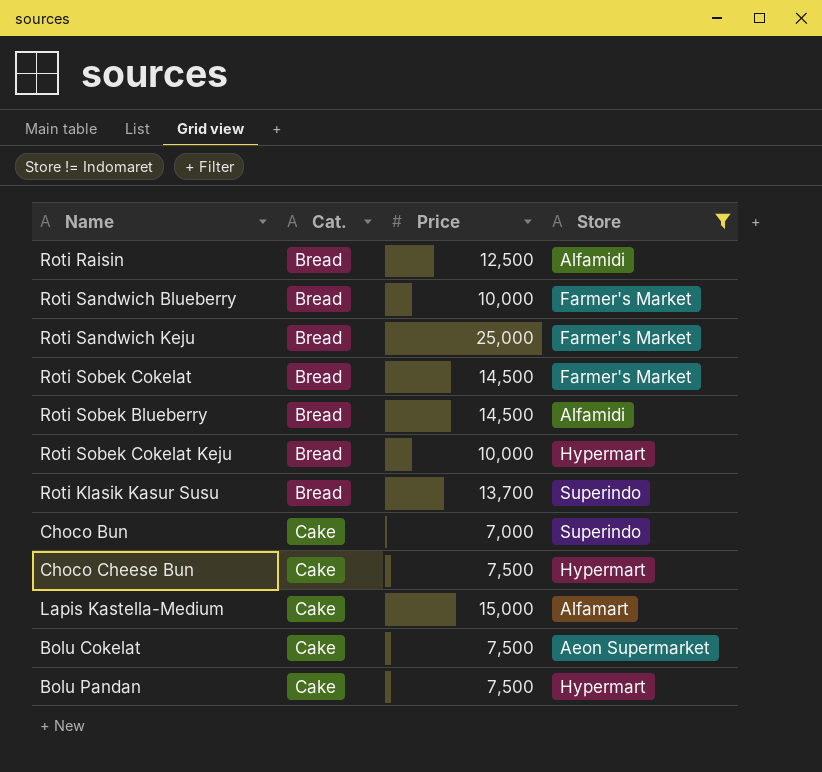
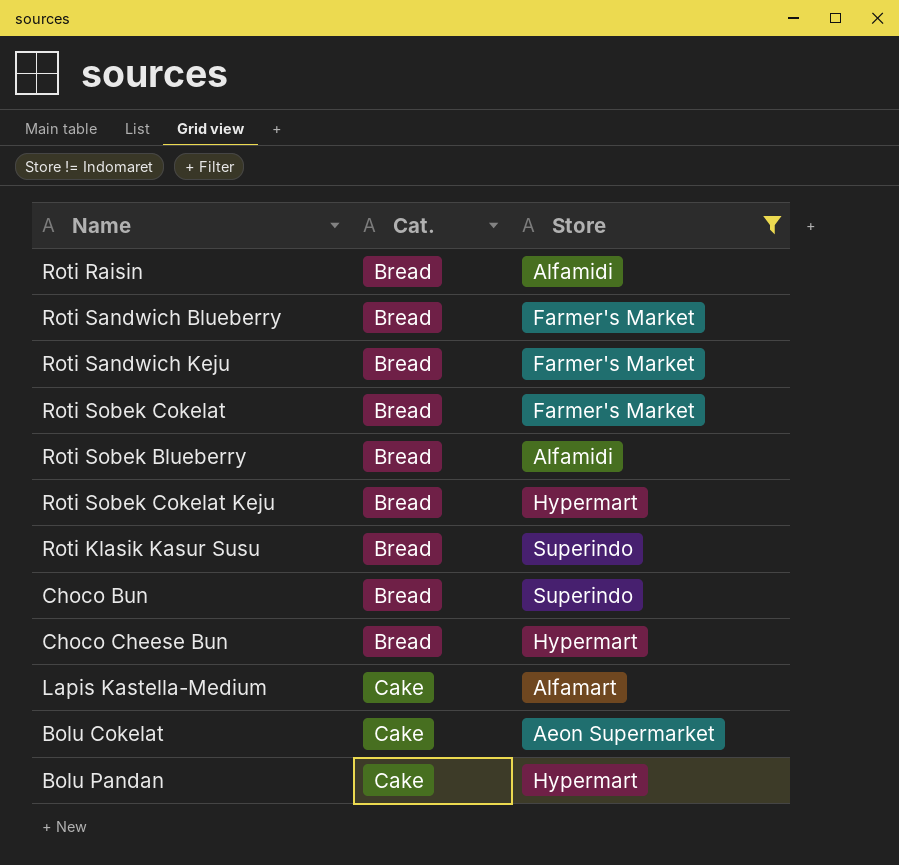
column Price | position: 3 -> none
Choco Bun | Cat.: Cake -> Bread
Choco Cheese Bun | Cat.: Cake -> Bread

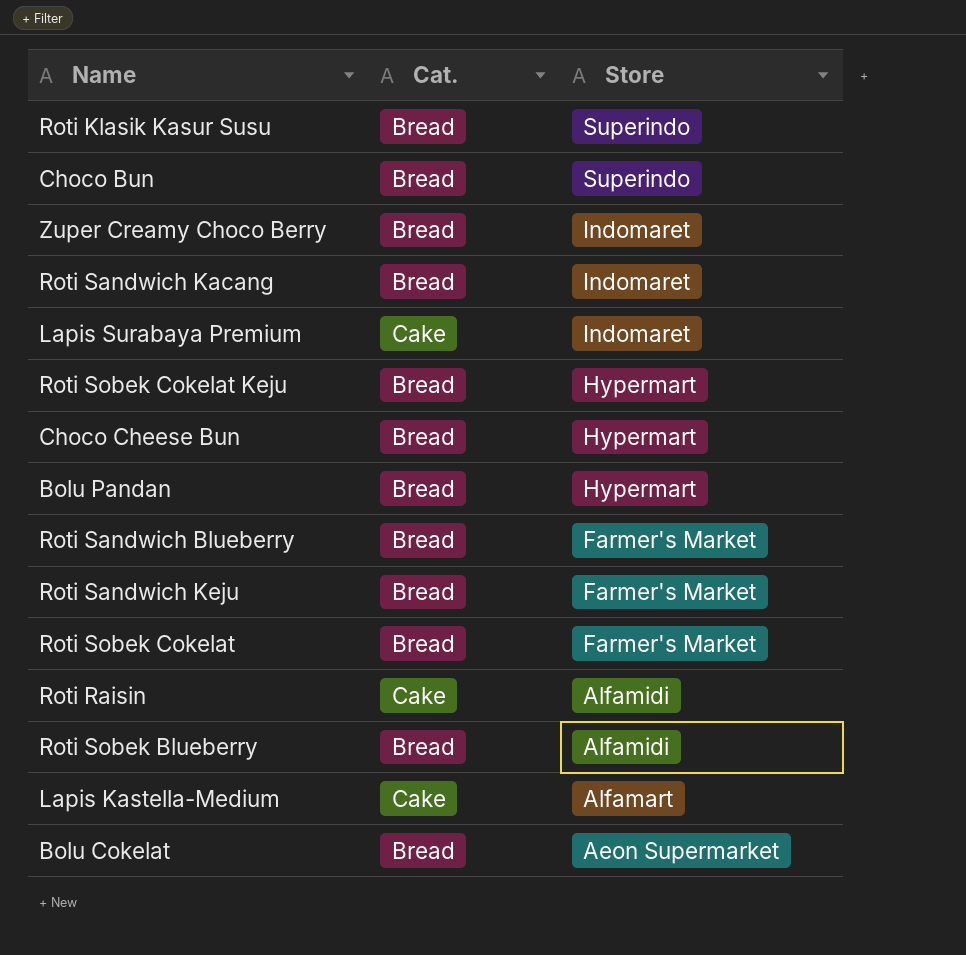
filter: Store != Indomaret -> none
row order: Cat. ascending -> Store descending
Bolu Pandan | Cat.: Cake -> Bread
Roti Raisin | Cat.: Bread -> Cake
Bolu Cokelat | Cat.: Cake -> Bread

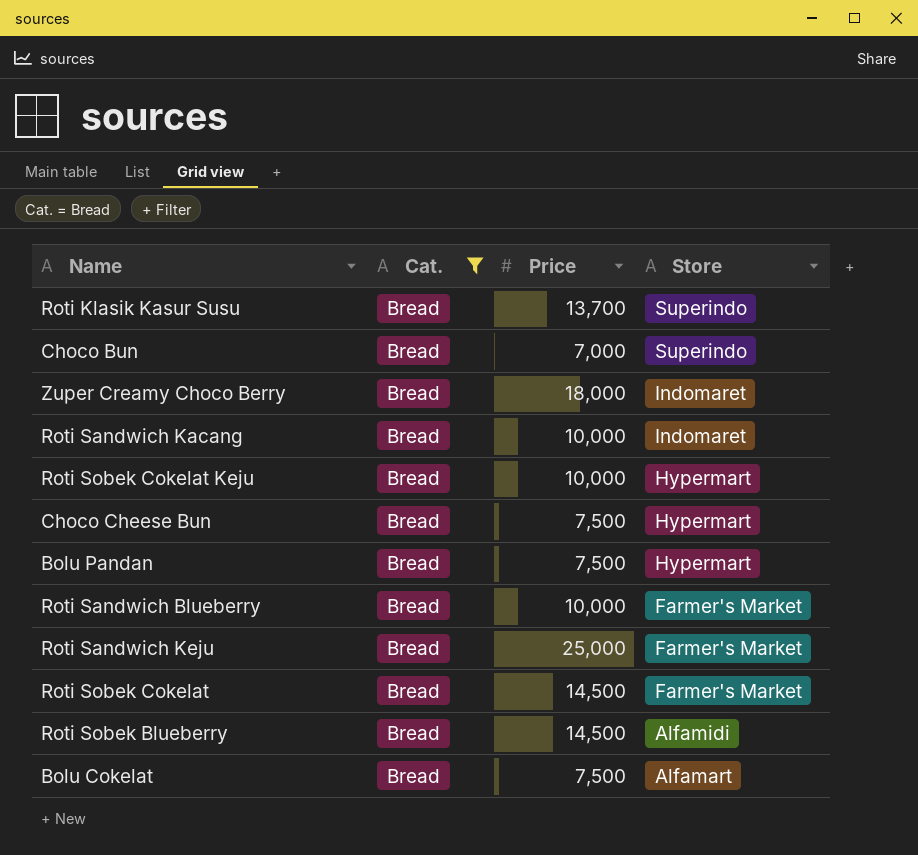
filter: none -> Cat. = Bread
column Price | position: none -> 3
Bolu Cokelat | Store: Aeon Supermarket -> Alfamart

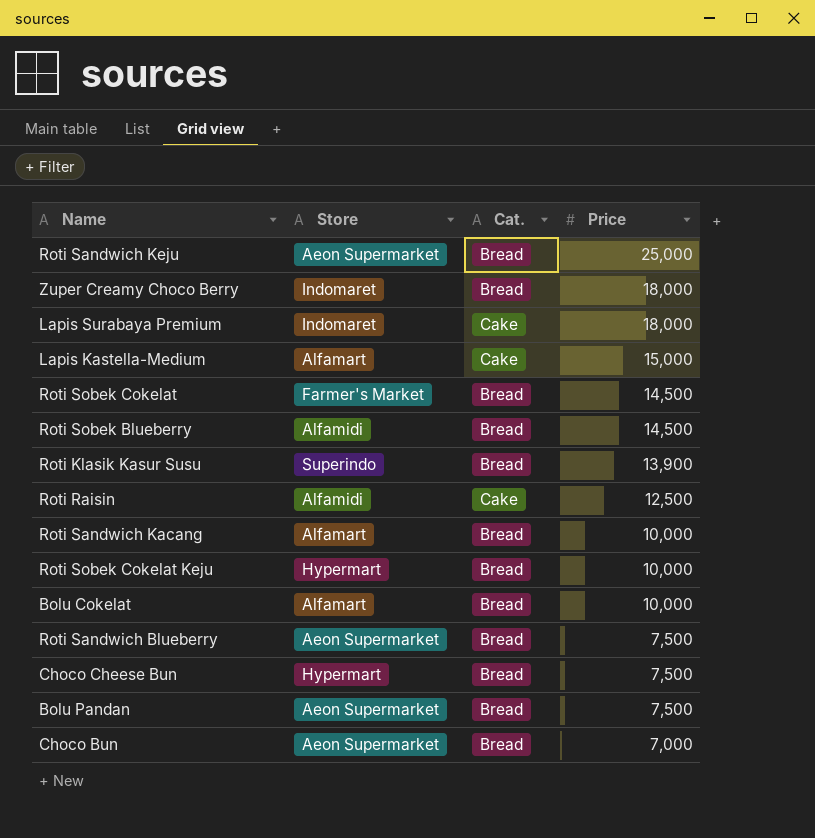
filter: Cat. = Bread -> none
row order: Store descending -> Price descending
column Store | position: 4 -> 2
Roti Sandwich Keju | Store: Farmer's Market -> Aeon Supermarket
Roti Klasik Kasur Susu | Price: 13,700 -> 13,900
Roti Sandwich Kacang | Store: Indomaret -> Alfamart
Bolu Cokelat | Price: 7,500 -> 10,000
Roti Sandwich Blueberry | Store: Farmer's Market -> Aeon Supermarket
Roti Sandwich Blueberry | Price: 10,000 -> 7,500
Bolu Pandan | Store: Hypermart -> Aeon Supermarket
Choco Bun | Store: Superindo -> Aeon Supermarket

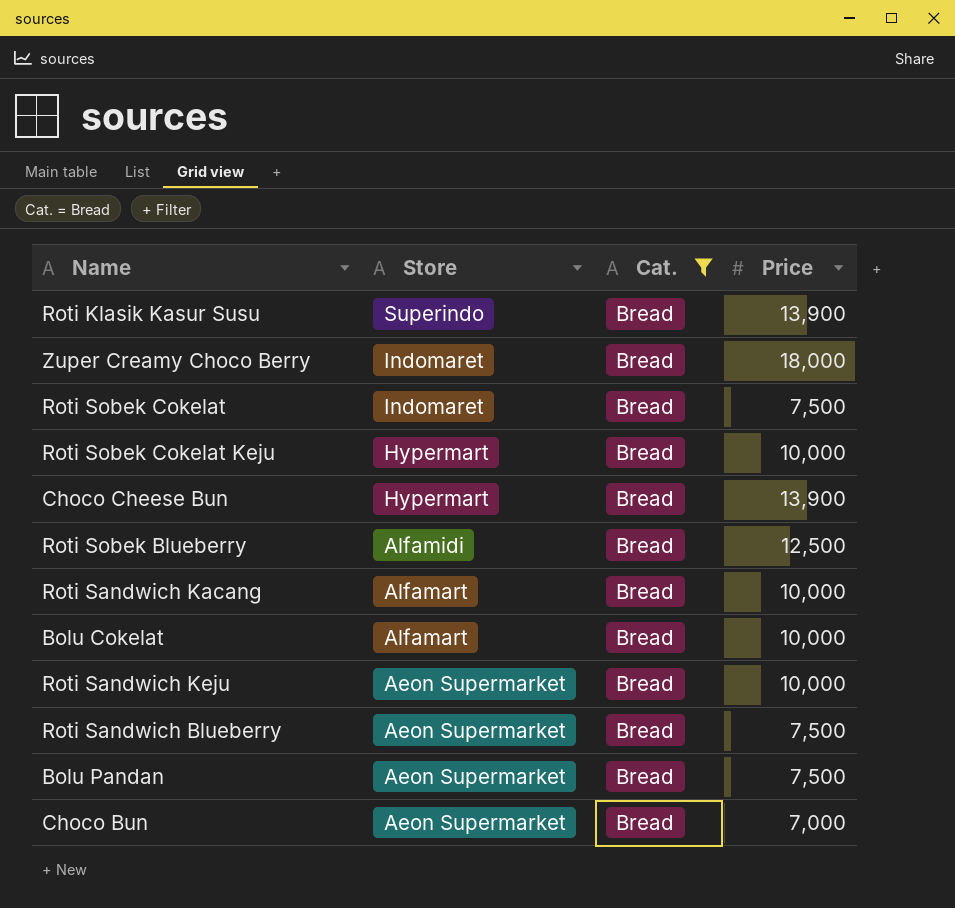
filter: none -> Cat. = Bread
row order: Price descending -> Store descending
Roti Sobek Cokelat | Store: Farmer's Market -> Indomaret
Roti Sobek Cokelat | Price: 14,500 -> 7,500
Choco Cheese Bun | Price: 7,500 -> 13,900
Roti Sobek Blueberry | Price: 14,500 -> 12,500
Roti Sandwich Keju | Price: 25,000 -> 10,000

